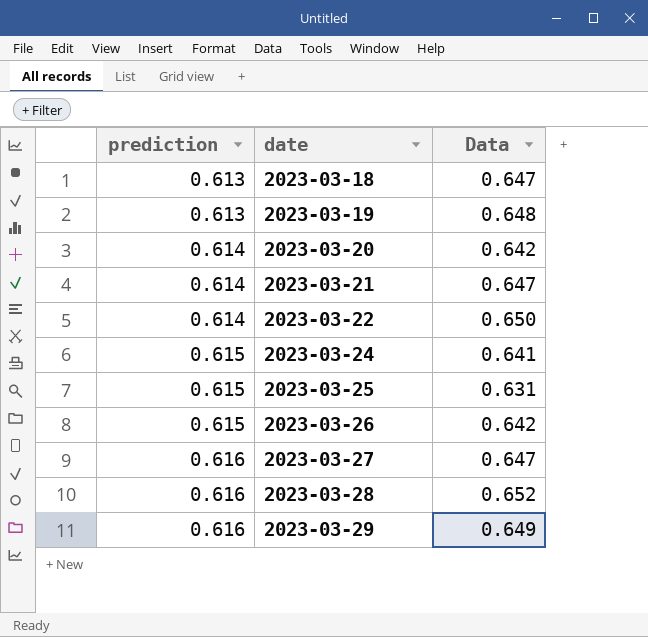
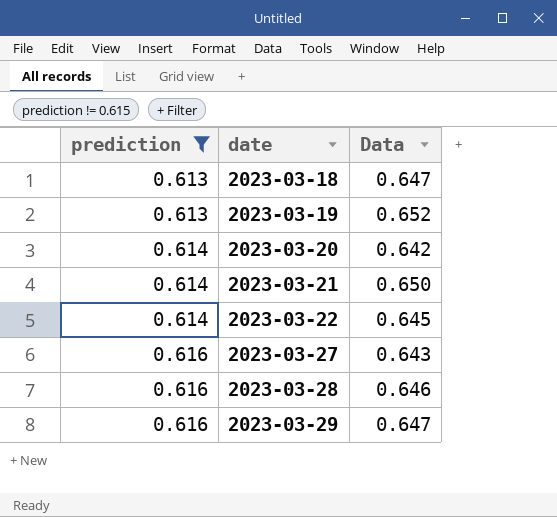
filter: none -> prediction != 0.615
2023-03-19 | Data: 0.648 -> 0.652
2023-03-21 | Data: 0.647 -> 0.650
2023-03-22 | Data: 0.650 -> 0.645
2023-03-27 | Data: 0.647 -> 0.643
2023-03-28 | Data: 0.652 -> 0.646
2023-03-29 | Data: 0.649 -> 0.647

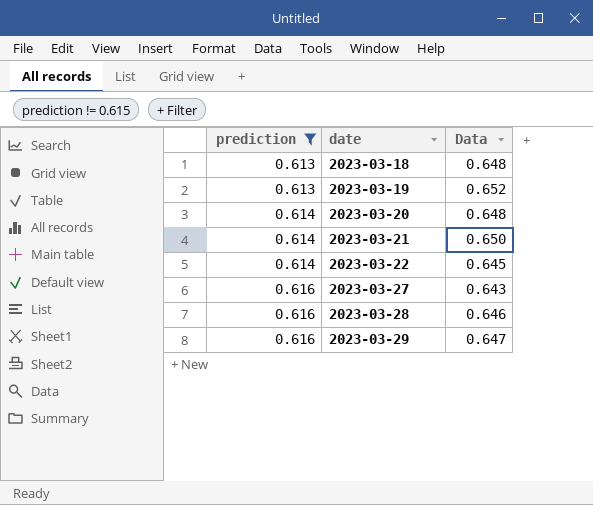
2023-03-18 | Data: 0.647 -> 0.648
2023-03-20 | Data: 0.642 -> 0.648

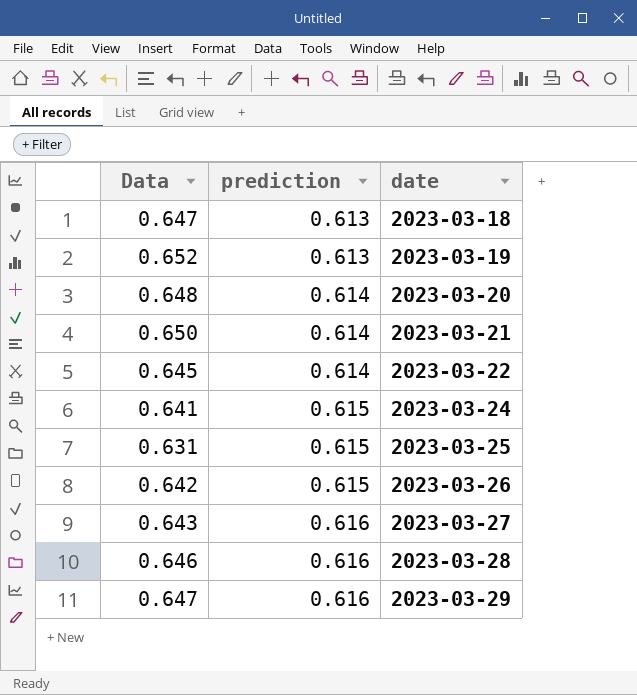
filter: prediction != 0.615 -> none
column Data | position: 3 -> 1
2023-03-18 | Data: 0.648 -> 0.647

